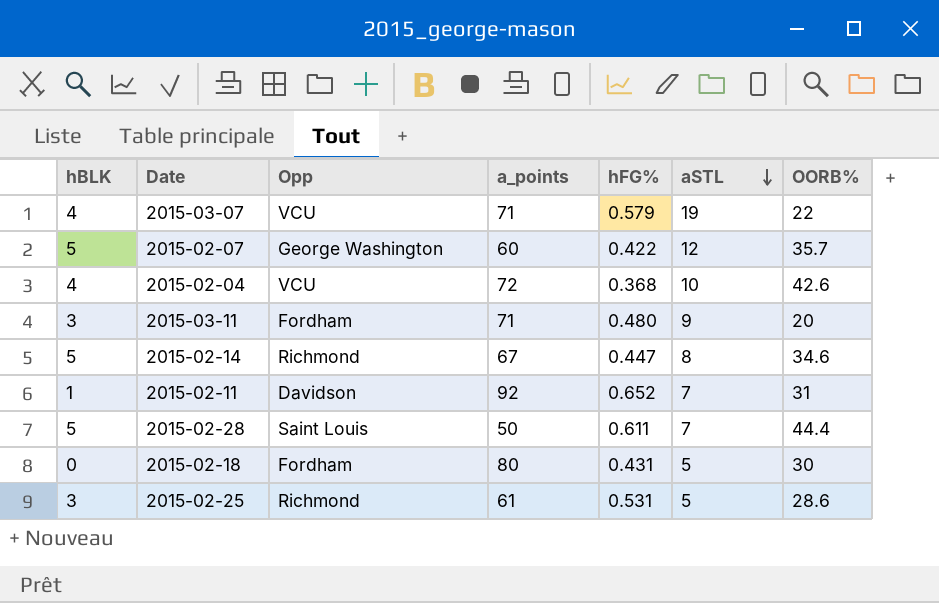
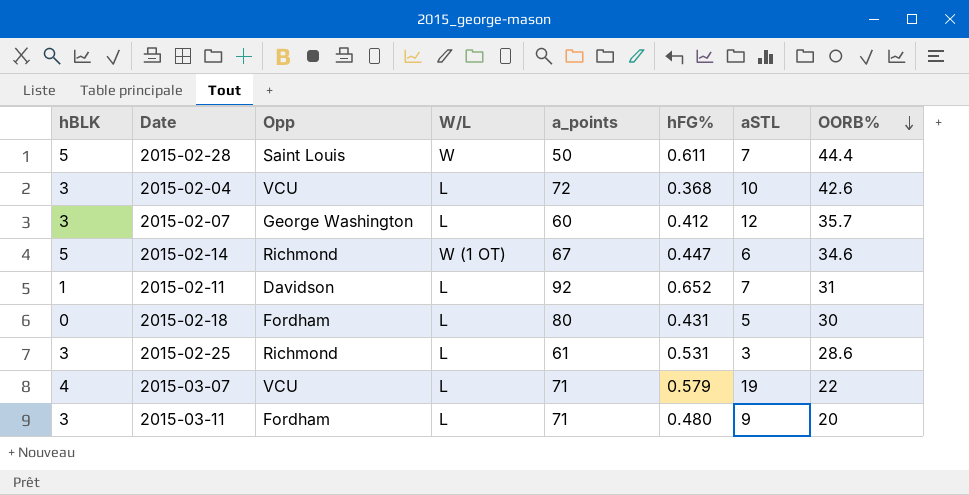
row order: aSTL descending -> OORB% descending
column W/L | position: none -> 4
2015-02-04 | hBLK: 4 -> 3
2015-02-07 | hBLK: 5 -> 3
2015-02-07 | hFG%: 0.422 -> 0.412
2015-02-14 | aSTL: 8 -> 6
2015-02-25 | aSTL: 5 -> 3

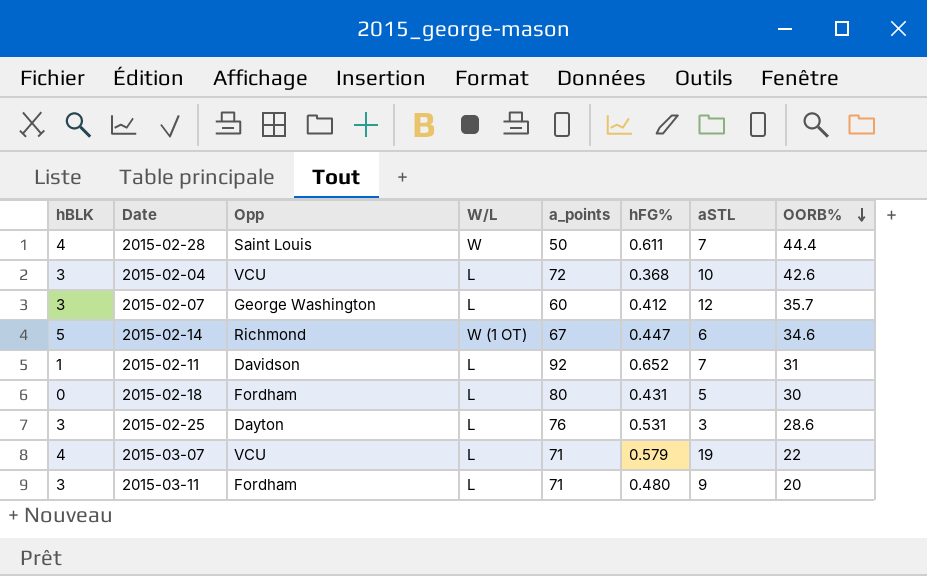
2015-02-28 | hBLK: 5 -> 4
2015-02-25 | Opp: Richmond -> Dayton
2015-02-25 | a_points: 61 -> 76

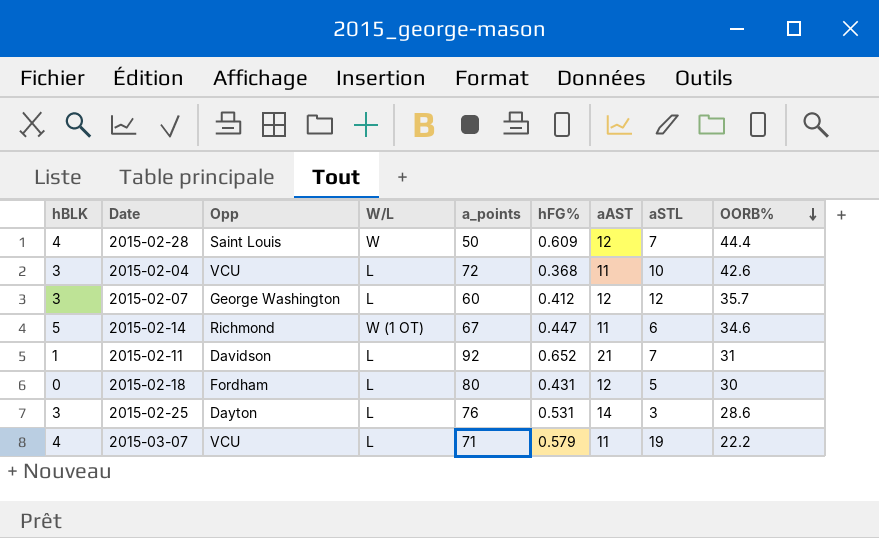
column aAST | position: none -> 7
row 2015-03-11: 3 | Fordham | L | 71 | 0.480 | 9 | 20 -> none
2015-02-28 | hFG%: 0.611 -> 0.609
2015-03-07 | OORB%: 22 -> 22.2

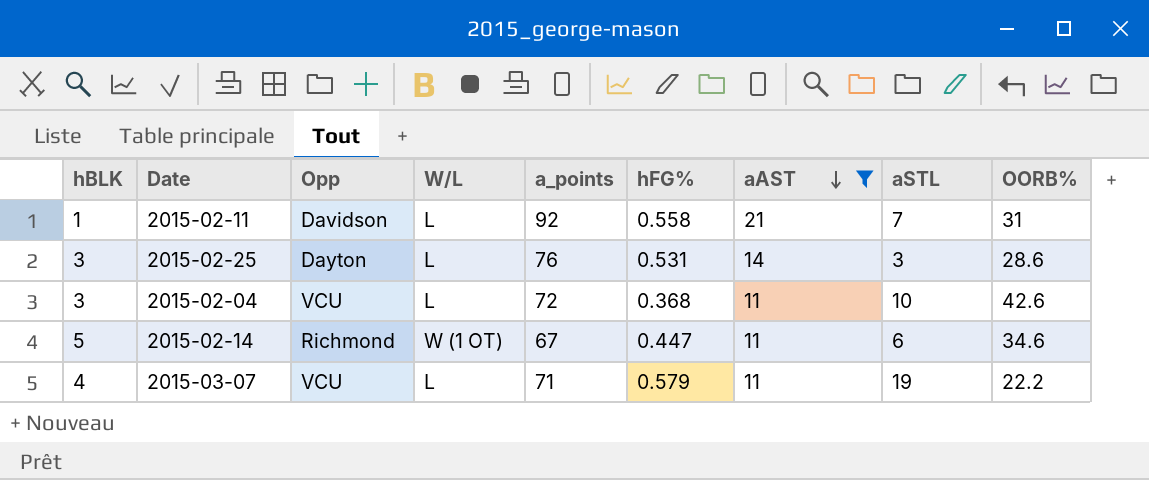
filter: none -> aAST != 12
row order: OORB% descending -> aAST descending
2015-02-11 | hFG%: 0.652 -> 0.558

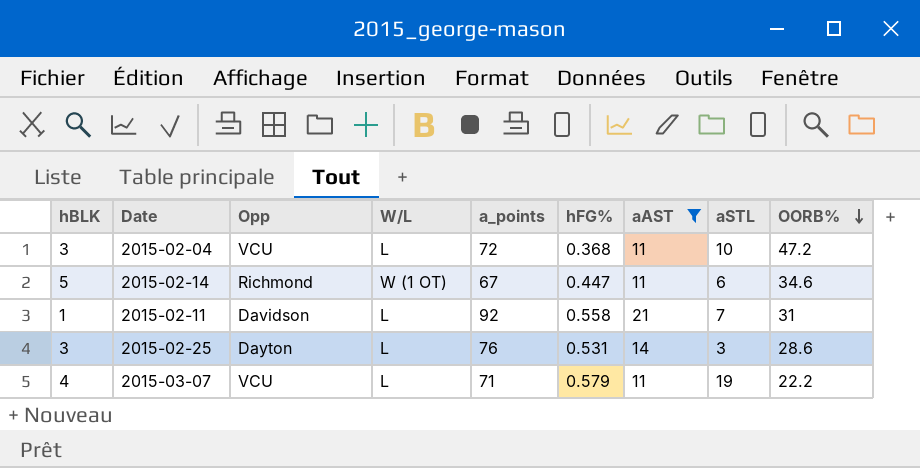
row order: aAST descending -> OORB% descending
2015-02-04 | OORB%: 42.6 -> 47.2

